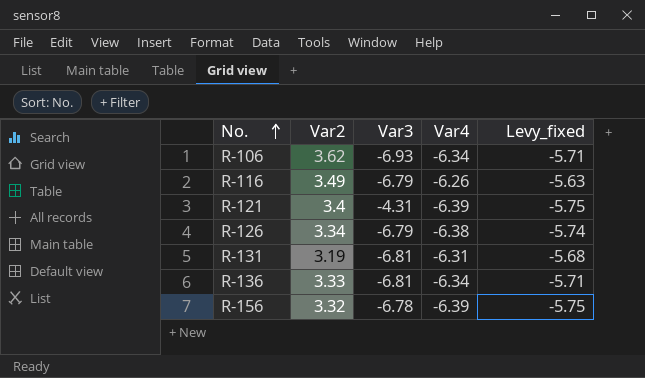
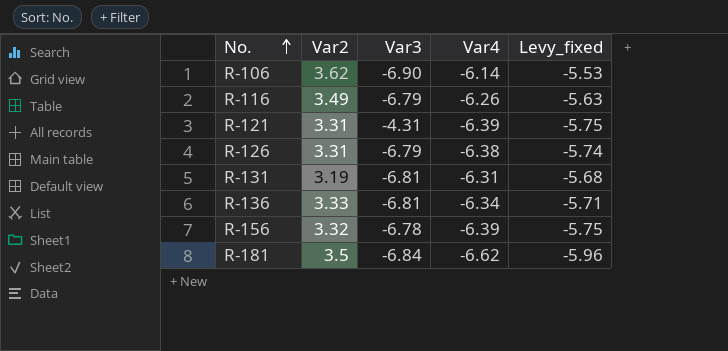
R-106 | Var3: -6.93 -> -6.90
R-106 | Var4: -6.34 -> -6.14
R-106 | Levy_fixed: -5.71 -> -5.53
R-121 | Var2: 3.4 -> 3.31
R-126 | Var2: 3.34 -> 3.31
row R-181: none -> 3.5 | -6.84 | -6.62 | -5.96

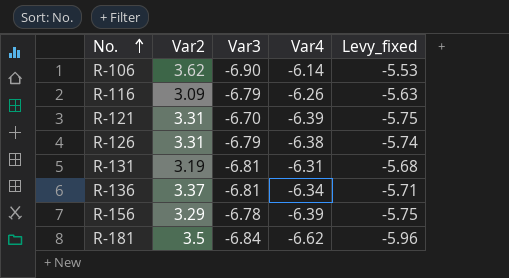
R-116 | Var2: 3.49 -> 3.09
R-121 | Var3: -4.31 -> -6.70
R-136 | Var2: 3.33 -> 3.37
R-156 | Var2: 3.32 -> 3.29

